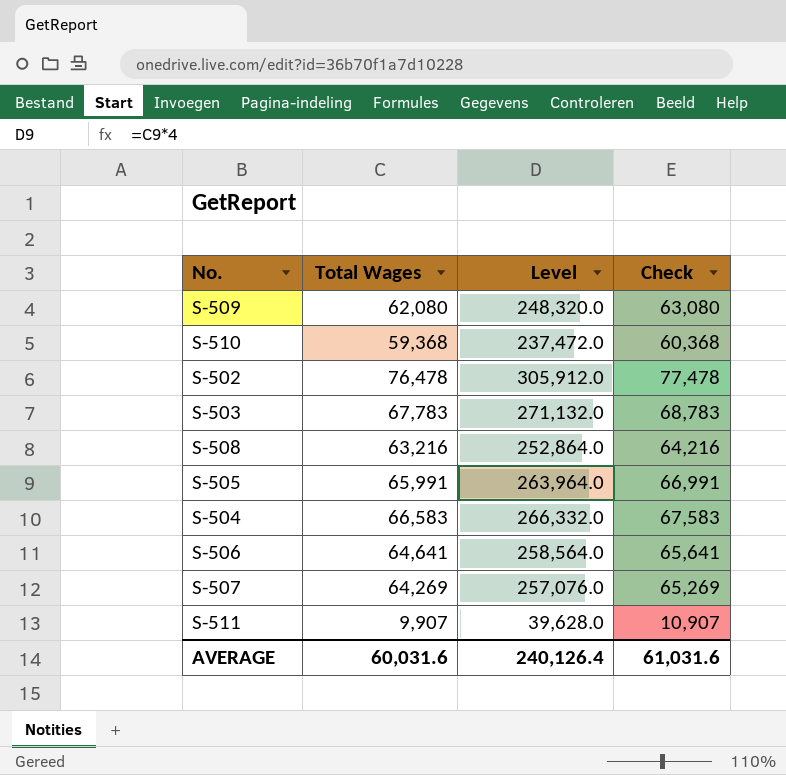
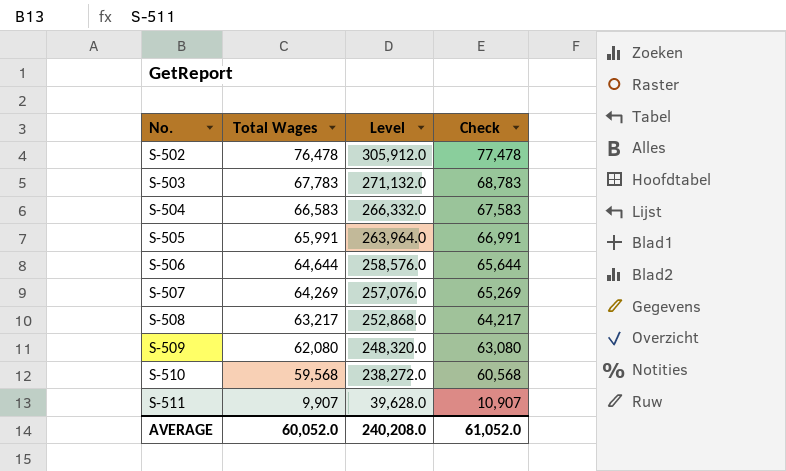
row order: none -> No. ascending
S-506 | Total Wages: 64,641 -> 64,644
S-506 | Level: 258,564.0 -> 258,576.0
S-506 | Check: 65,641 -> 65,644
S-508 | Total Wages: 63,216 -> 63,217
S-508 | Level: 252,864.0 -> 252,868.0
S-508 | Check: 64,216 -> 64,217
S-510 | Total Wages: 59,368 -> 59,568
S-510 | Level: 237,472.0 -> 238,272.0
S-510 | Check: 60,368 -> 60,568
AVERAGE | Total Wages: 60,031.6 -> 60,052.0
AVERAGE | Level: 240,126.4 -> 240,208.0
AVERAGE | Check: 61,031.6 -> 61,052.0

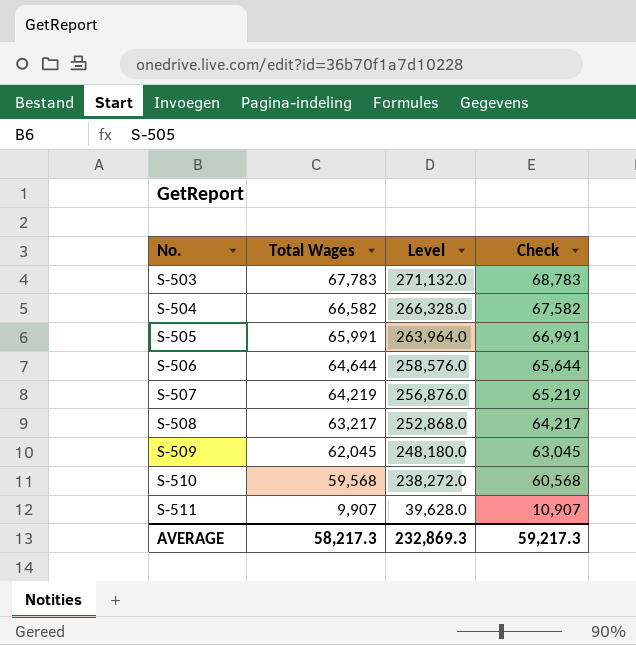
row S-502: 76,478 | 305,912.0 | 77,478 -> none
S-504 | Total Wages: 66,583 -> 66,582
S-504 | Level: 266,332.0 -> 266,328.0
S-504 | Check: 67,583 -> 67,582
S-507 | Total Wages: 64,269 -> 64,219
S-507 | Level: 257,076.0 -> 256,876.0
S-507 | Check: 65,269 -> 65,219
S-509 | Total Wages: 62,080 -> 62,045
S-509 | Level: 248,320.0 -> 248,180.0
S-509 | Check: 63,080 -> 63,045
AVERAGE | Total Wages: 60,052.0 -> 58,217.3
AVERAGE | Level: 240,208.0 -> 232,869.3
AVERAGE | Check: 61,052.0 -> 59,217.3

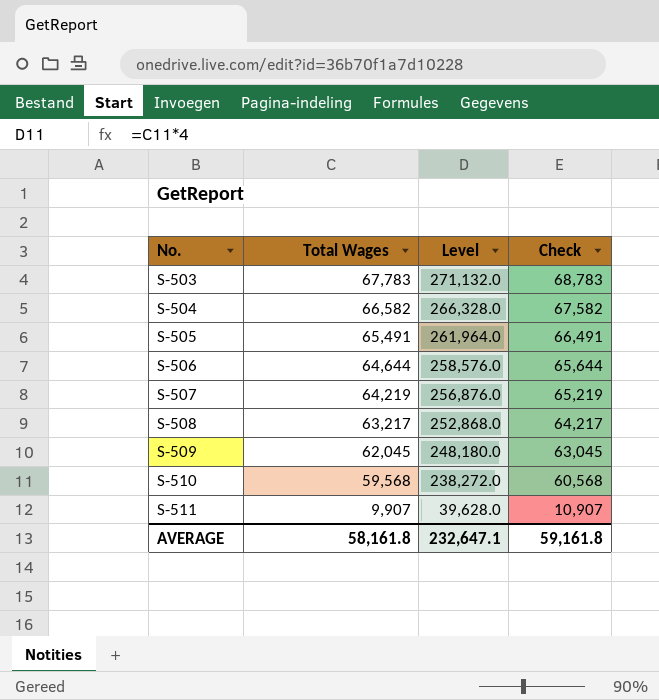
S-505 | Total Wages: 65,991 -> 65,491
S-505 | Level: 263,964.0 -> 261,964.0
S-505 | Check: 66,991 -> 66,491
AVERAGE | Total Wages: 58,217.3 -> 58,161.8
AVERAGE | Level: 232,869.3 -> 232,647.1
AVERAGE | Check: 59,217.3 -> 59,161.8

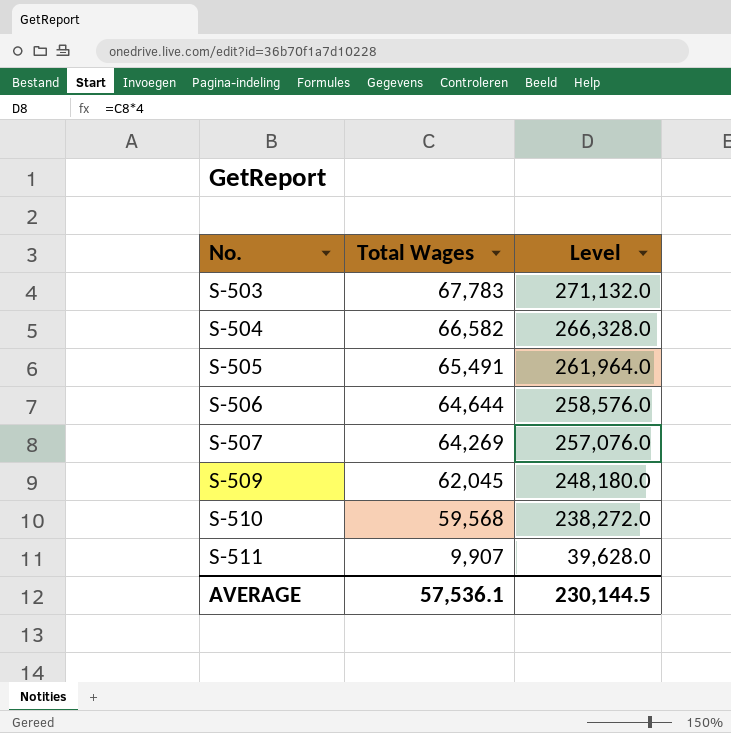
column Check | formula: [Total Wages] + 1000 -> none
row S-508: 63,217 | 252,868.0 | 64,217 -> none
S-507 | Total Wages: 64,219 -> 64,269
S-507 | Level: 256,876.0 -> 257,076.0
AVERAGE | Total Wages: 58,161.8 -> 57,536.1
AVERAGE | Level: 232,647.1 -> 230,144.5

